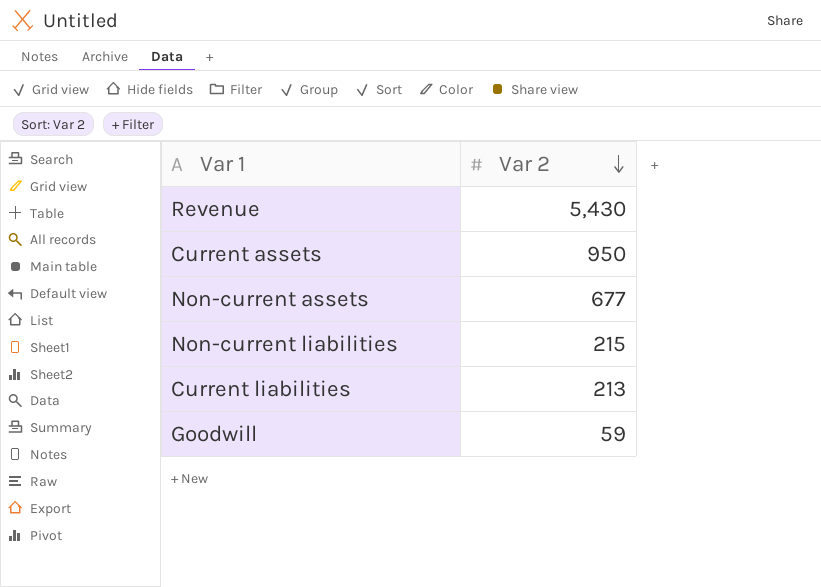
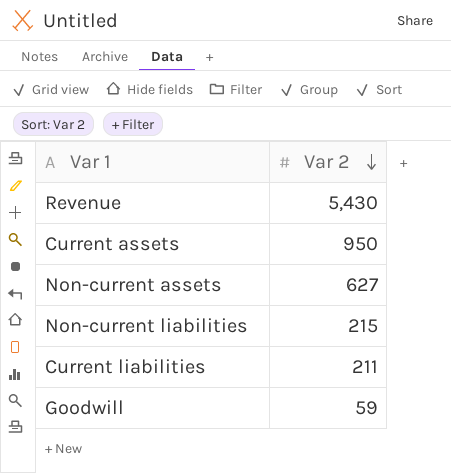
Non-current assets | Var 2: 677 -> 627
Current liabilities | Var 2: 213 -> 211

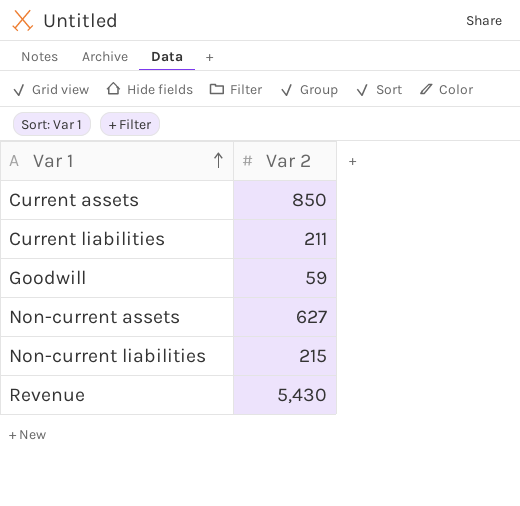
row order: Var 2 descending -> Var 1 ascending
Current assets | Var 2: 950 -> 850

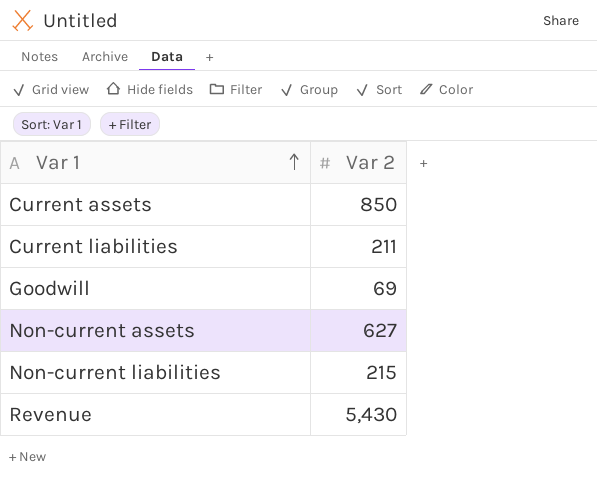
Goodwill | Var 2: 59 -> 69

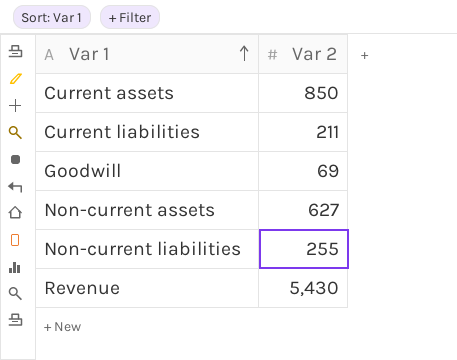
Non-current liabilities | Var 2: 215 -> 255

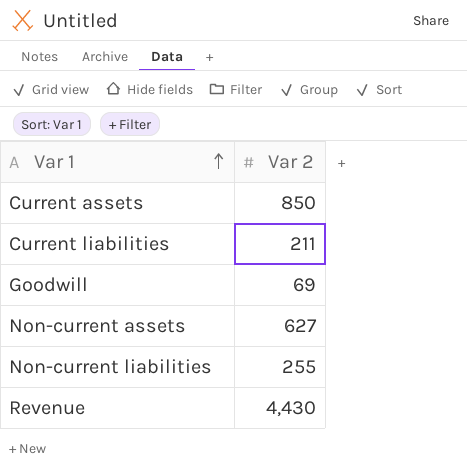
Revenue | Var 2: 5,430 -> 4,430

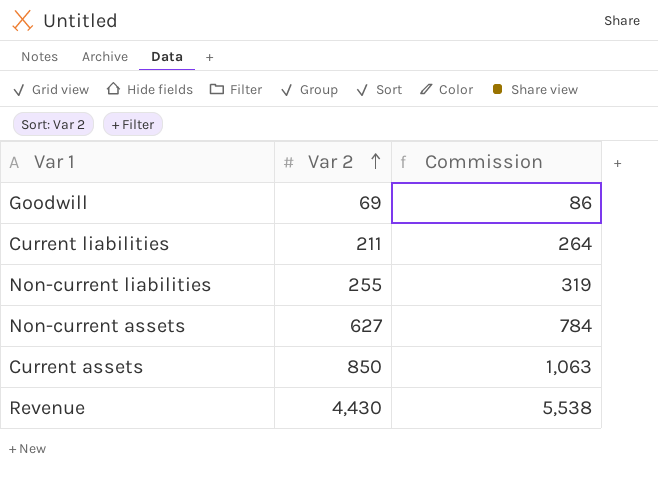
row order: Var 1 ascending -> Var 2 ascending
column Commission | formula: none -> [Var 2] * 1.25

